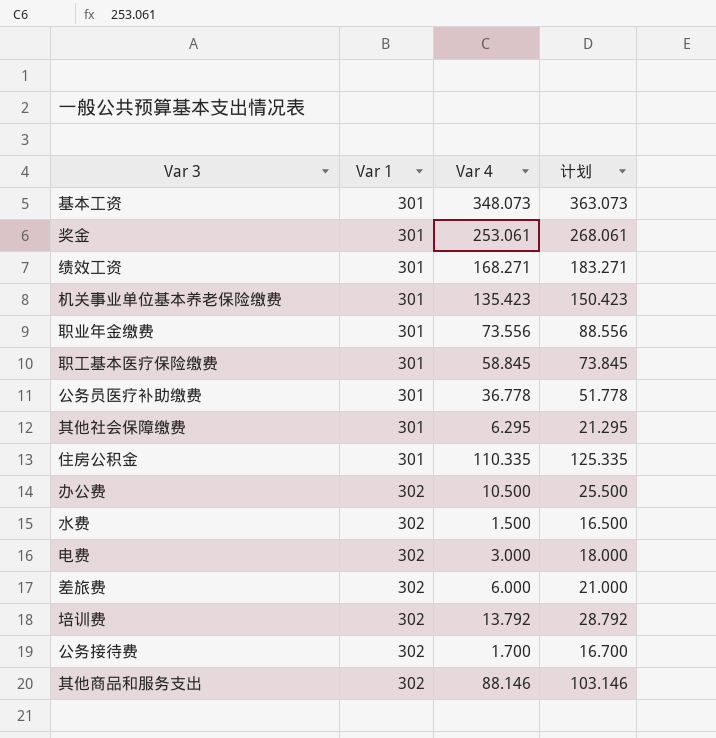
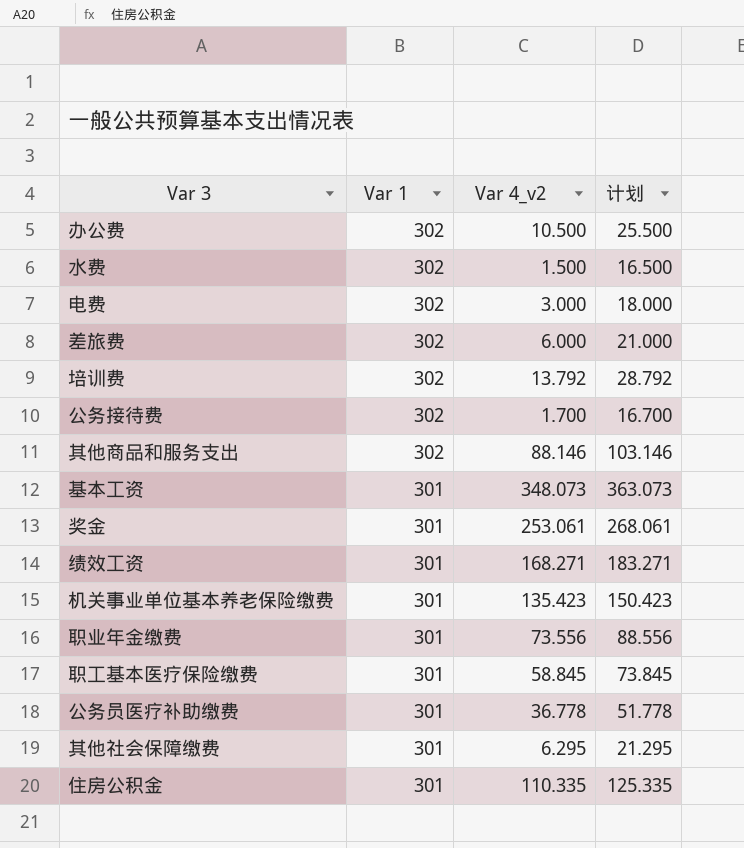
row order: Var 1 ascending -> Var 1 descending
column name: Var 4 -> Var 4_v2

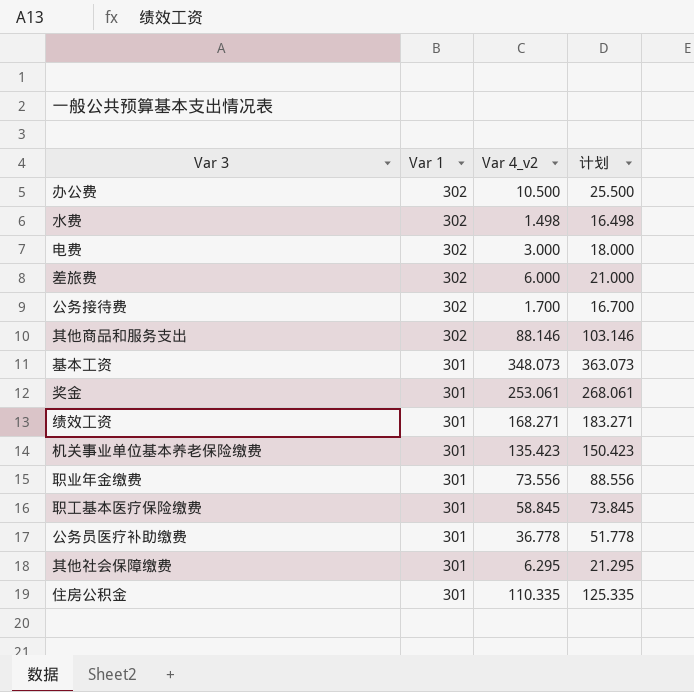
row 培训费: 302 | 13.792 | 28.792 -> none
水费 | Var 4_v2: 1.500 -> 1.498
水费 | 计划: 16.500 -> 16.498

